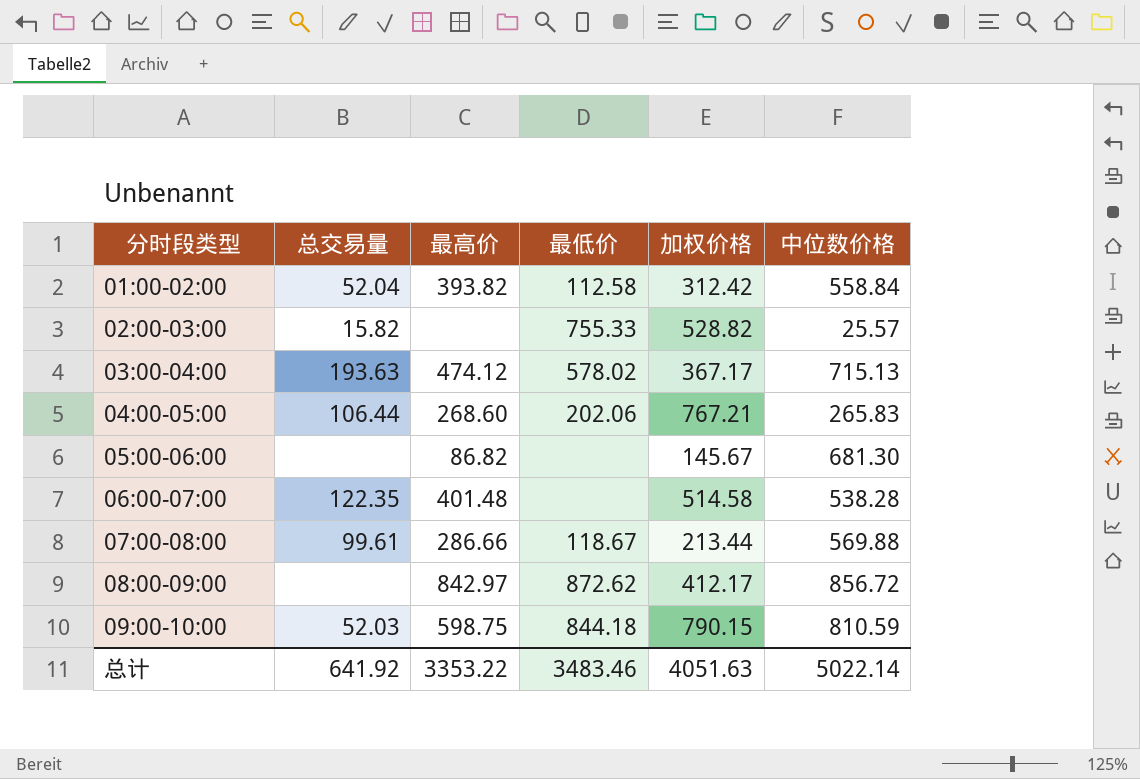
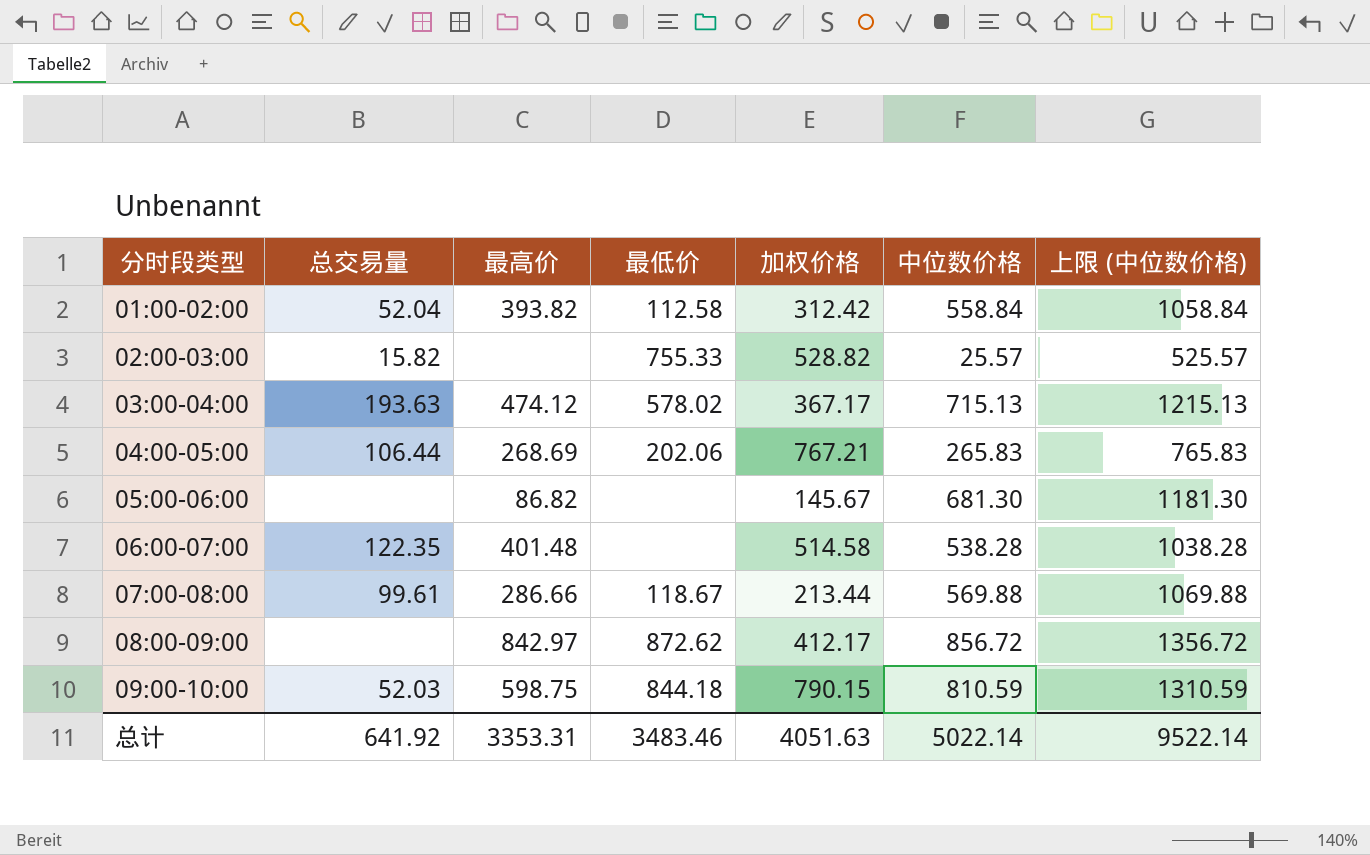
column 上限 (中位数价格) | formula: none -> [中位数价格] + 500
04:00-05:00 | 最高价: 268.60 -> 268.69
总计 | 最高价: 3353.22 -> 3353.31

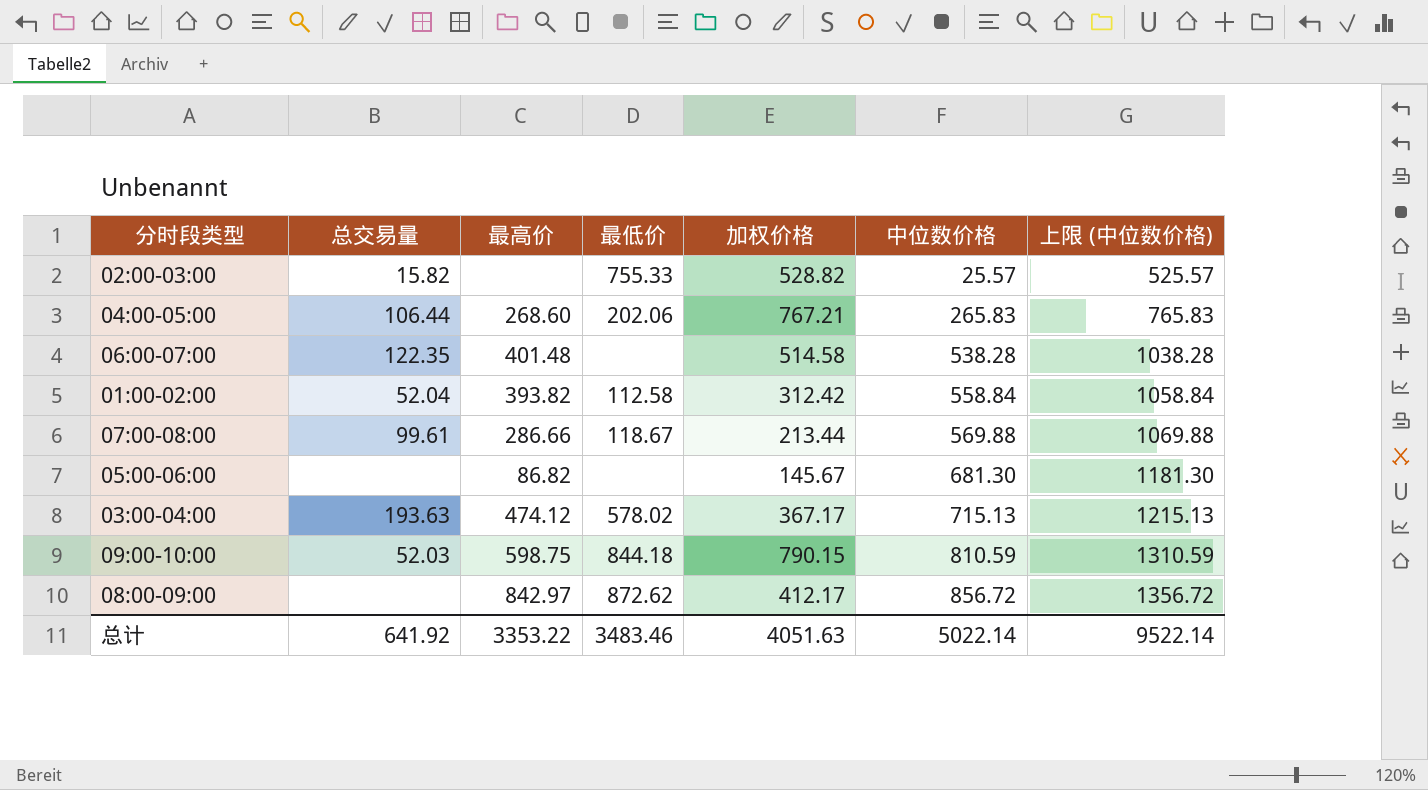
row order: 分时段类型 ascending -> 中位数价格 ascending
04:00-05:00 | 最高价: 268.69 -> 268.60
总计 | 最高价: 3353.31 -> 3353.22

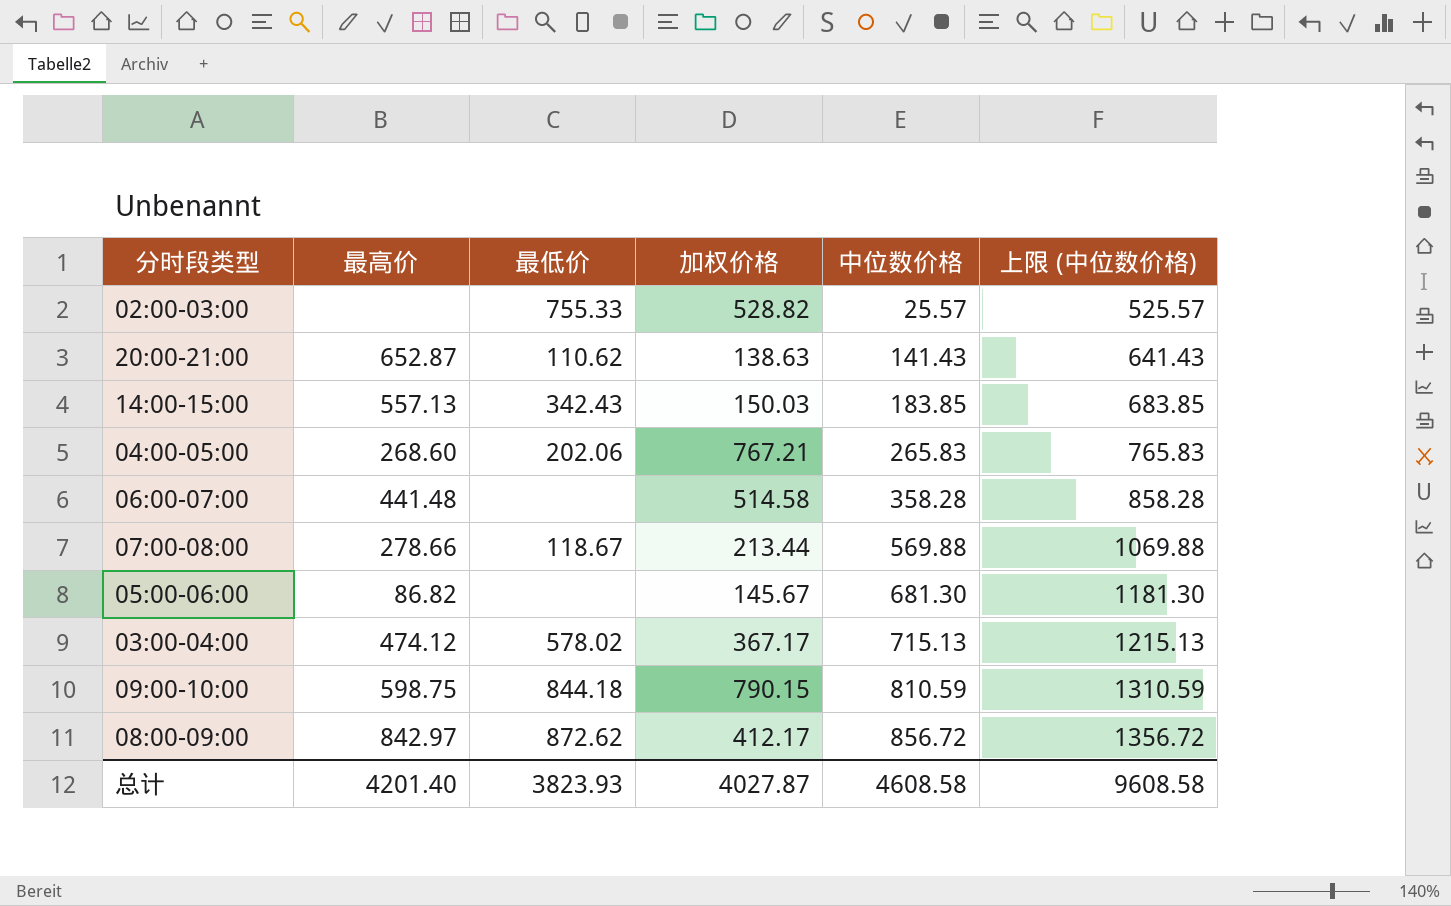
column 总交易量 | position: 2 -> none
row 01:00-02:00: 52.04 | 393.82 | 112.58 | 312.42 | 558.84 | 1058.84 -> none
row 20:00-21:00: none -> 652.87 | 110.62 | 138.63 | 141.43 | 641.43
row 14:00-15:00: none -> 557.13 | 342.43 | 150.03 | 183.85 | 683.85
06:00-07:00 | 最高价: 401.48 -> 441.48
06:00-07:00 | 中位数价格: 538.28 -> 358.28
06:00-07:00 | 上限 (中位数价格): 1038.28 -> 858.28
07:00-08:00 | 最高价: 286.66 -> 278.66
总计 | 最高价: 3353.22 -> 4201.40
总计 | 最低价: 3483.46 -> 3823.93
总计 | 加权价格: 4051.63 -> 4027.87
总计 | 中位数价格: 5022.14 -> 4608.58
总计 | 上限 (中位数价格): 9522.14 -> 9608.58

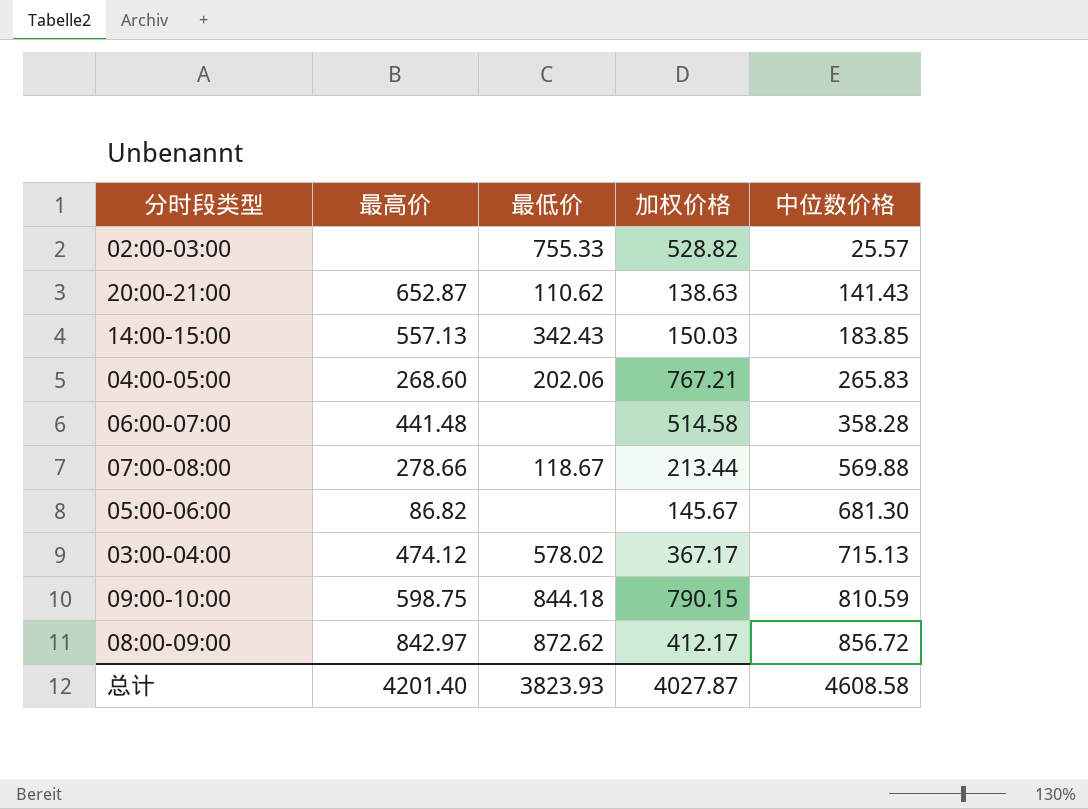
column 上限 (中位数价格) | formula: [中位数价格] + 500 -> none

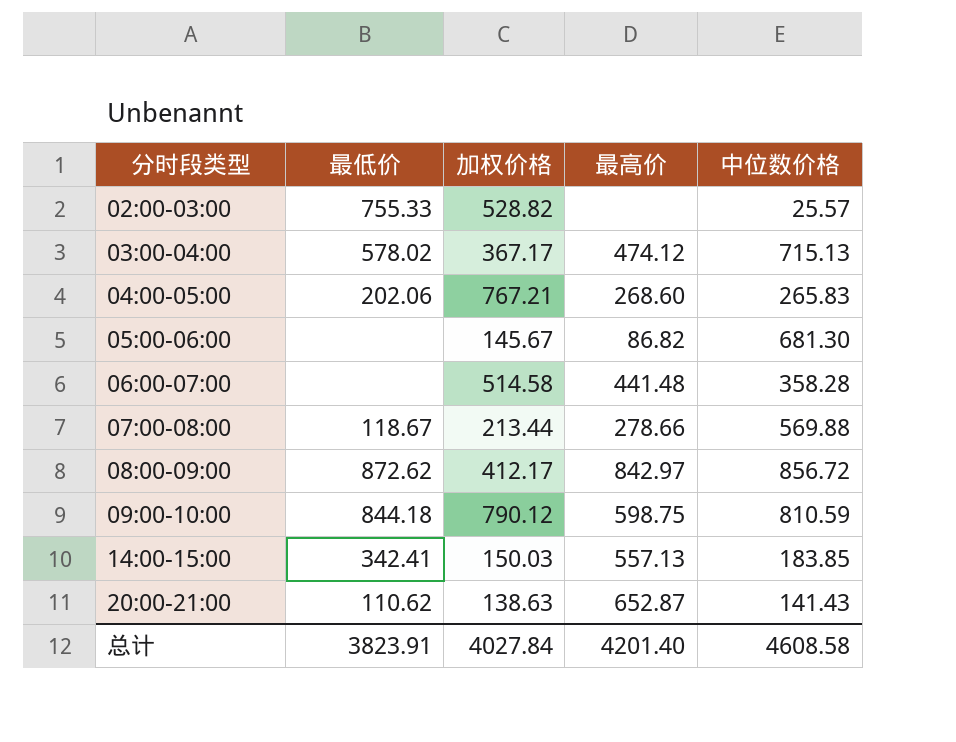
row order: 中位数价格 ascending -> 分时段类型 ascending
column 最高价 | position: 2 -> 4
09:00-10:00 | 加权价格: 790.15 -> 790.12
14:00-15:00 | 最低价: 342.43 -> 342.41
总计 | 最低价: 3823.93 -> 3823.91
总计 | 加权价格: 4027.87 -> 4027.84

